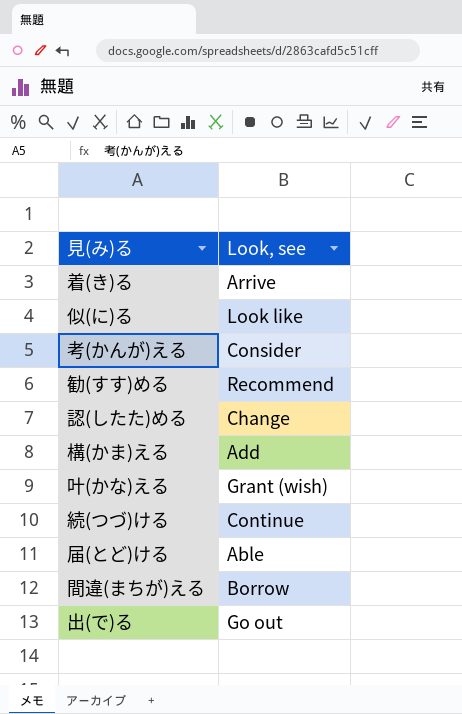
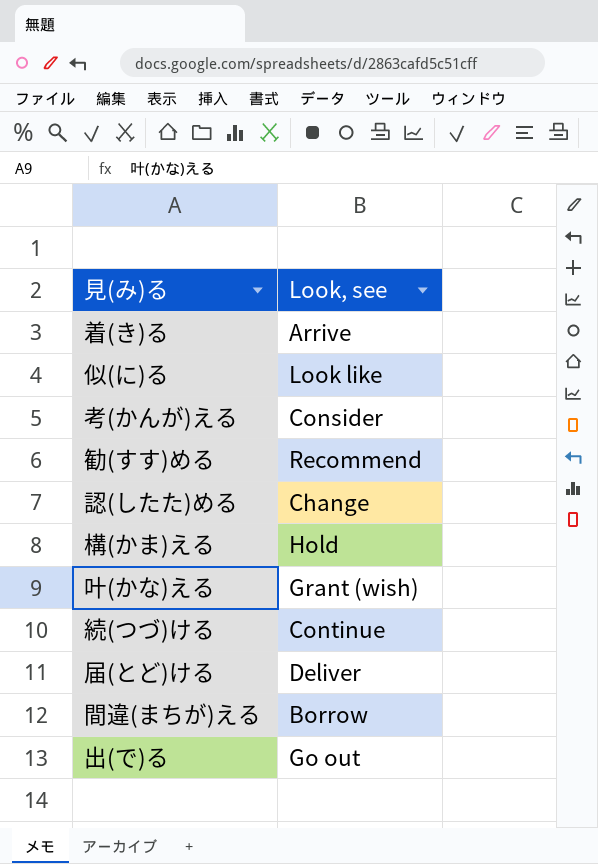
構(かま)える | Look, see: Add -> Hold
届(とど)ける | Look, see: Able -> Deliver

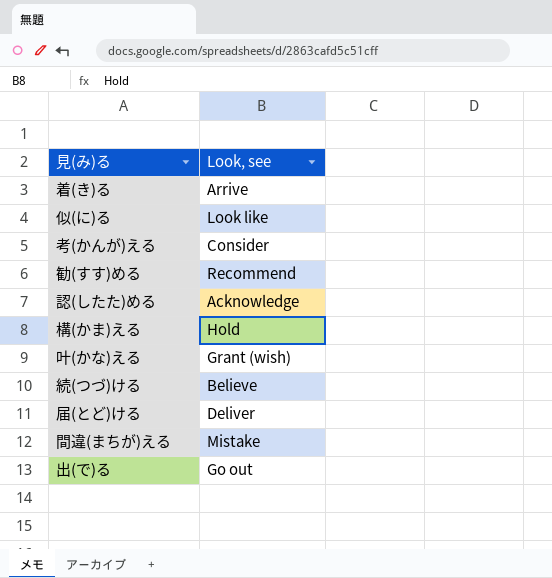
認(したた)める | Look, see: Change -> Acknowledge
続(つづ)ける | Look, see: Continue -> Believe
間違(まちが)える | Look, see: Borrow -> Mistake

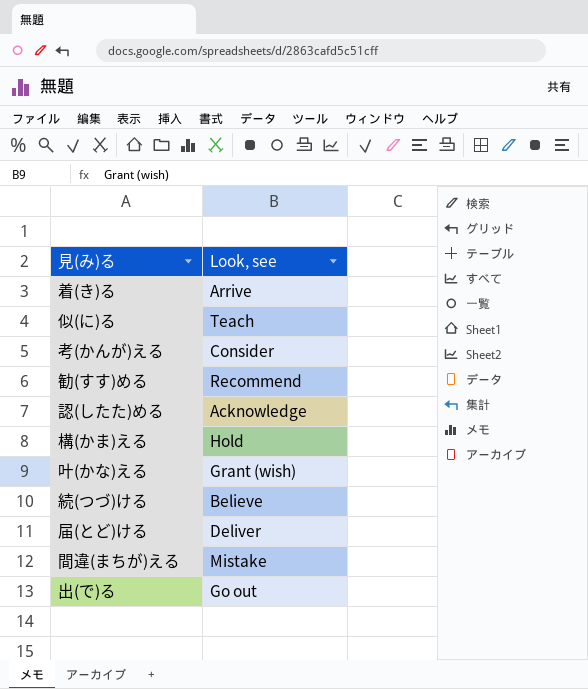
似(に)る | Look, see: Look like -> Teach

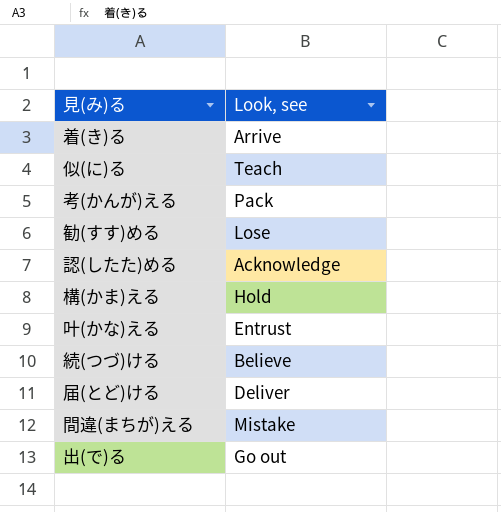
考(かんが)える | Look, see: Consider -> Pack
勧(すす)める | Look, see: Recommend -> Lose
叶(かな)える | Look, see: Grant (wish) -> Entrust

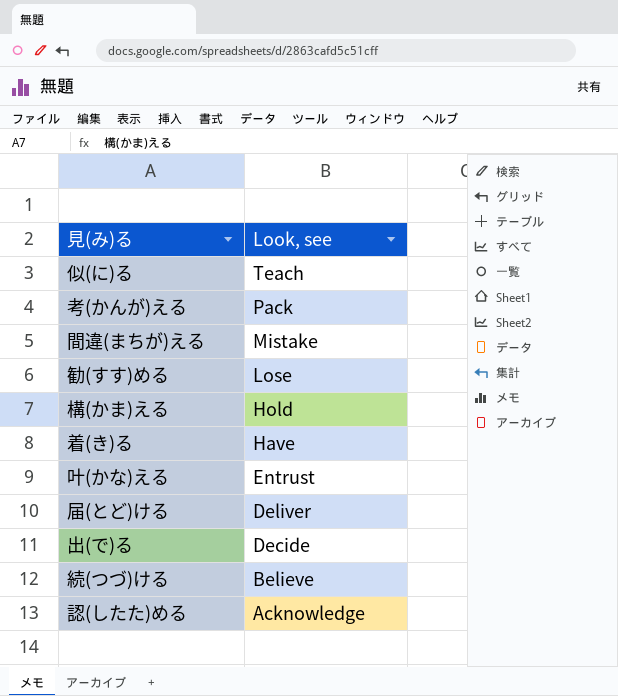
row order: none -> Look, see descending
着(き)る | Look, see: Arrive -> Have
出(で)る | Look, see: Go out -> Decide

